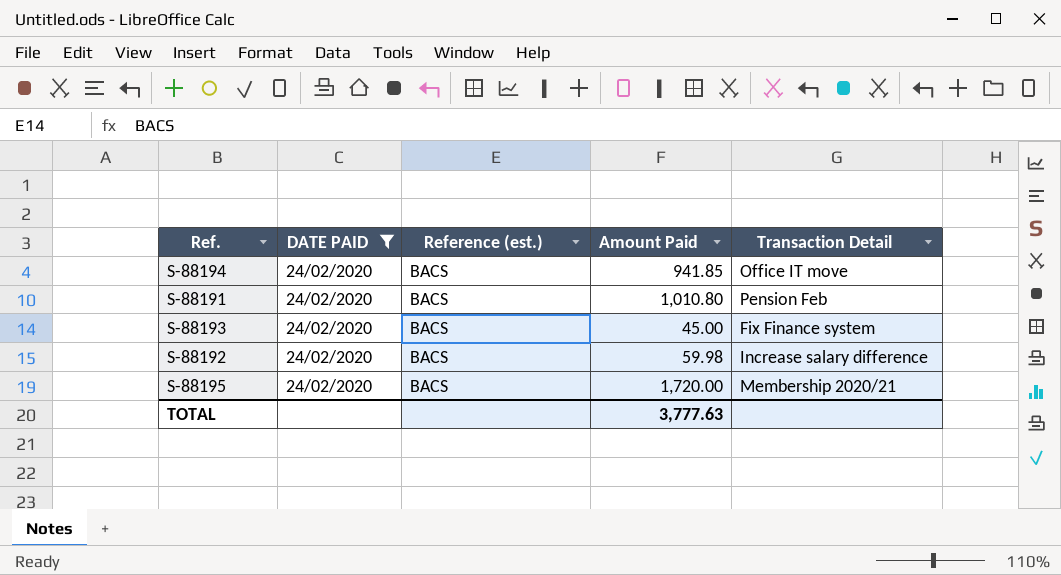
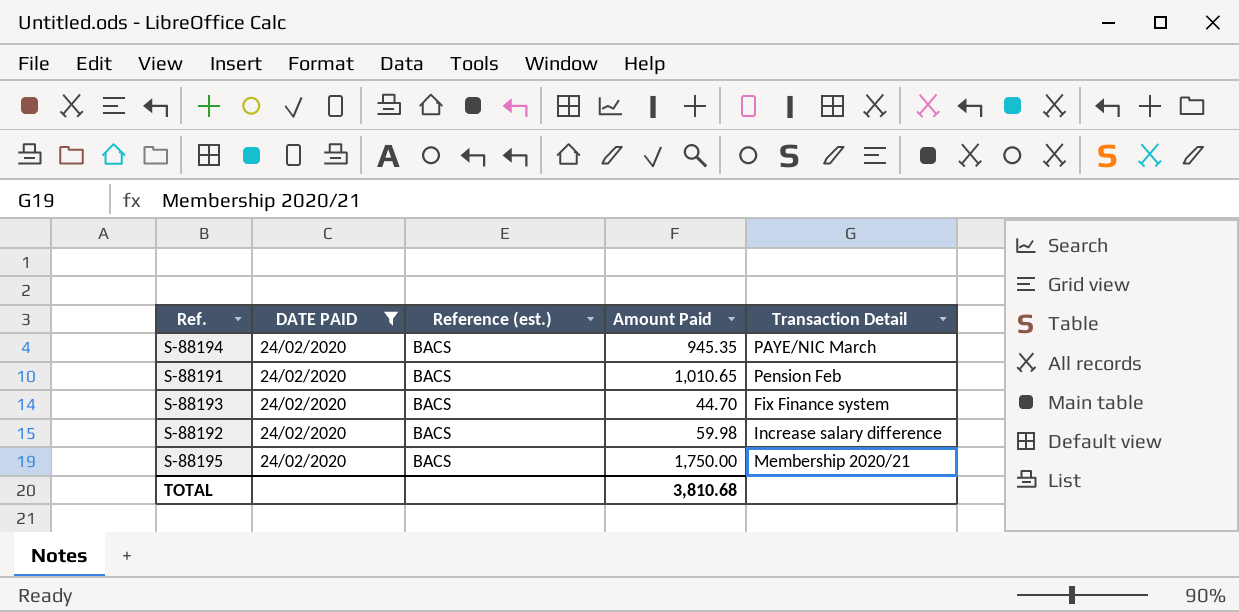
S-88194 | Amount Paid: 941.85 -> 945.35
S-88194 | Transaction Detail: Office IT move -> PAYE/NIC March
S-88191 | Amount Paid: 1,010.80 -> 1,010.65
S-88193 | Amount Paid: 45.00 -> 44.70
S-88195 | Amount Paid: 1,720.00 -> 1,750.00
TOTAL | Amount Paid: 3,777.63 -> 3,810.68

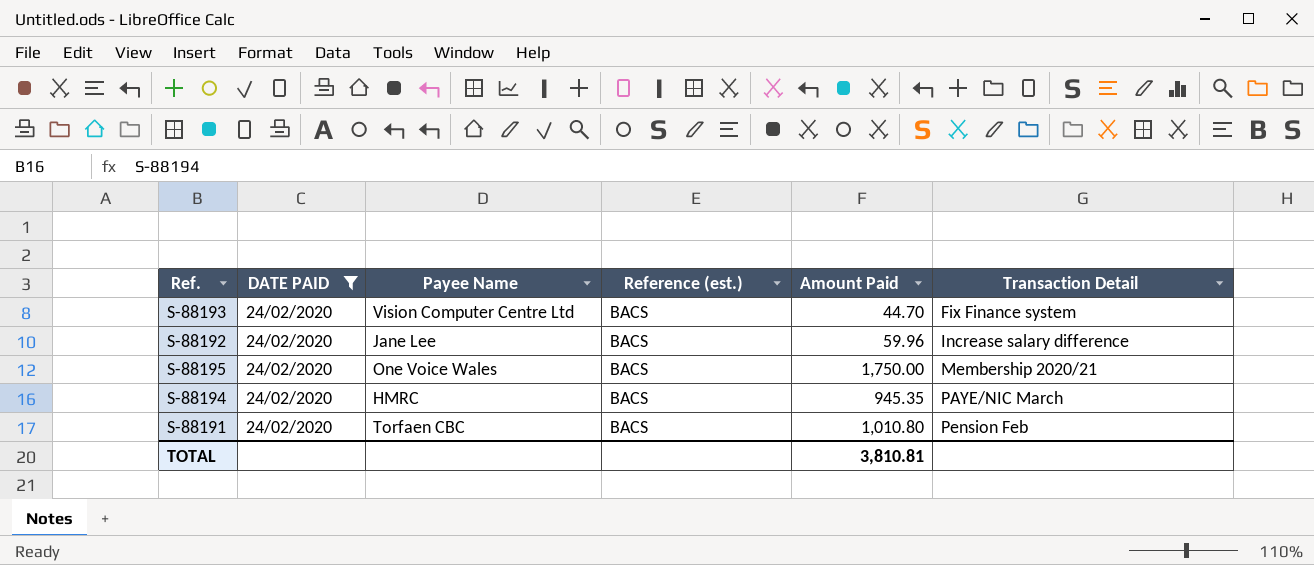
row order: none -> Transaction Detail ascending
column Payee Name | position: none -> 3
S-88192 | Amount Paid: 59.98 -> 59.96
S-88191 | Amount Paid: 1,010.65 -> 1,010.80
TOTAL | Amount Paid: 3,810.68 -> 3,810.81

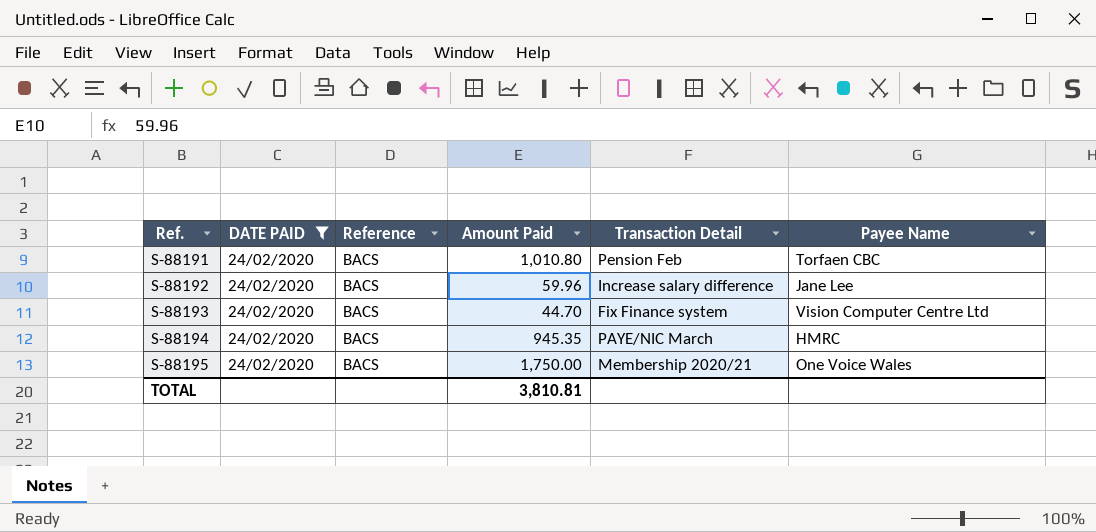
row order: Transaction Detail ascending -> Ref. ascending
column name: Reference (est.) -> Reference
column Payee Name | position: 3 -> 6

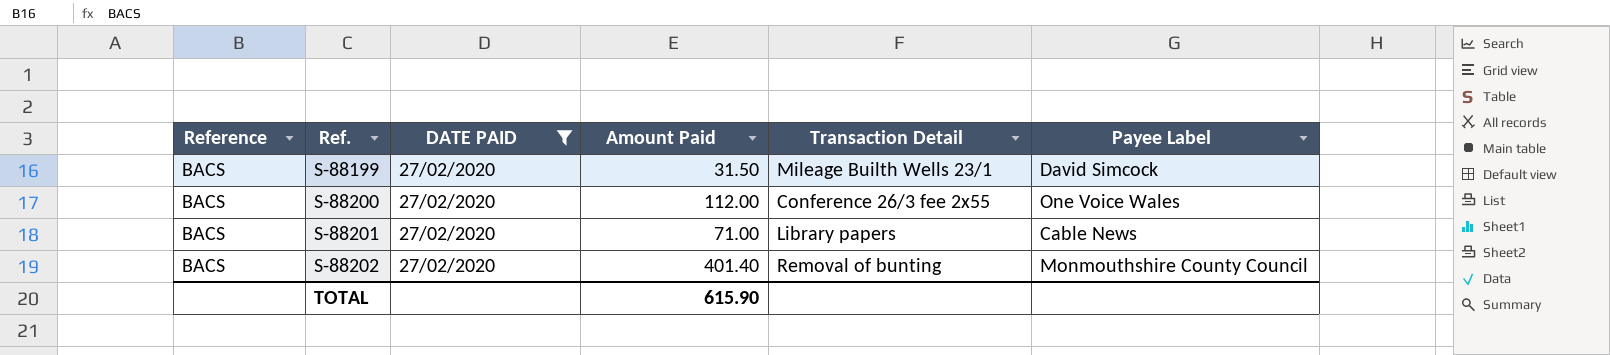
filter: DATE PAID = 24/02/2020 -> DATE PAID = 27/02/2020
column Reference | position: 3 -> 1
column name: Payee Name -> Payee Label
TOTAL | Amount Paid: 3,810.81 -> 615.90

